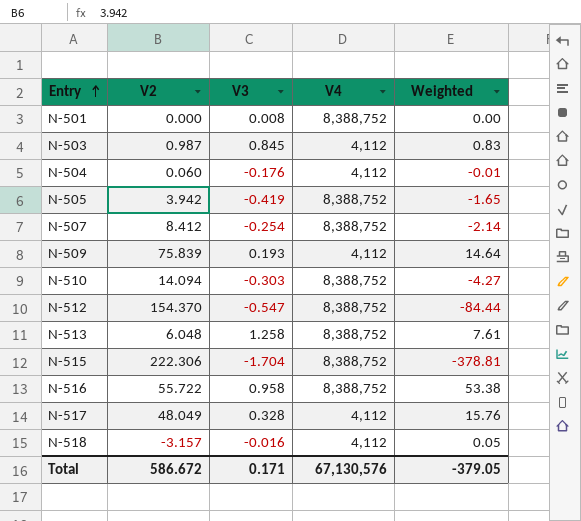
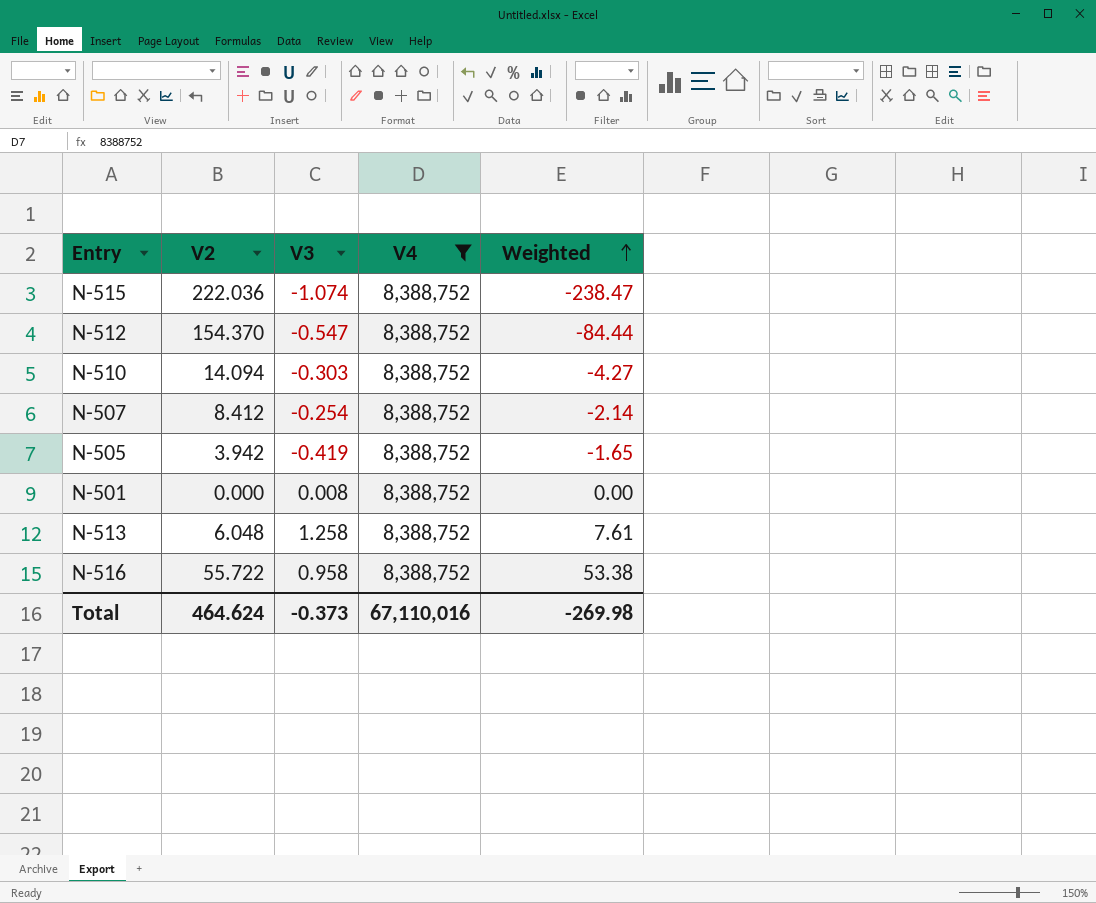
filter: none -> V4 = 8,388,752
row order: Entry ascending -> Weighted ascending
N-515 | V2: 222.306 -> 222.036
N-515 | V3: -1.704 -> -1.074
N-515 | Weighted: -378.81 -> -238.47
Total | V2: 586.672 -> 464.624
Total | V3: 0.171 -> -0.373
Total | V4: 67,130,576 -> 67,110,016
Total | Weighted: -379.05 -> -269.98

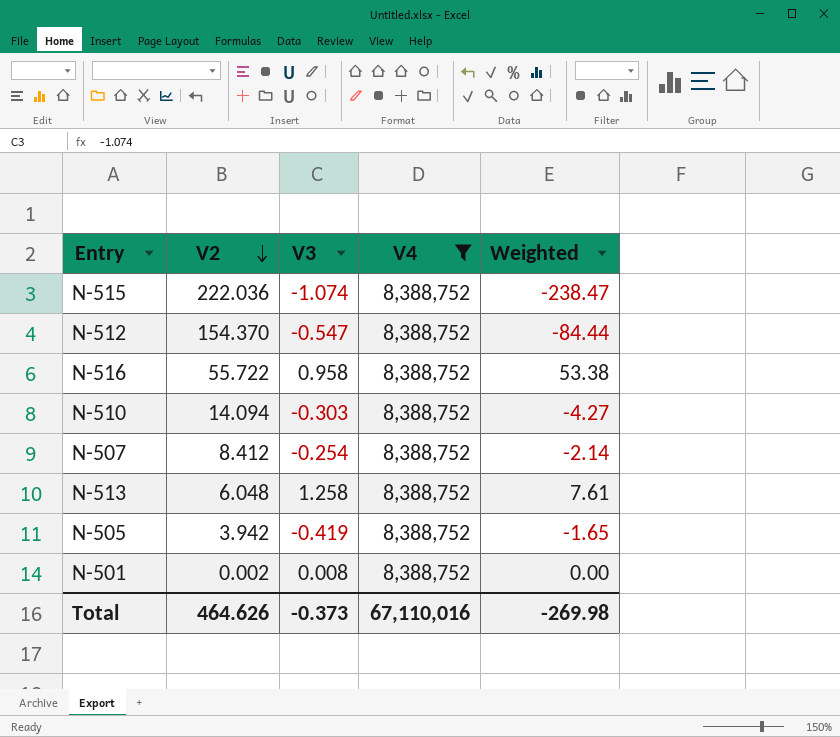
row order: Weighted ascending -> V2 descending
N-501 | V2: 0.000 -> 0.002
Total | V2: 464.624 -> 464.626

